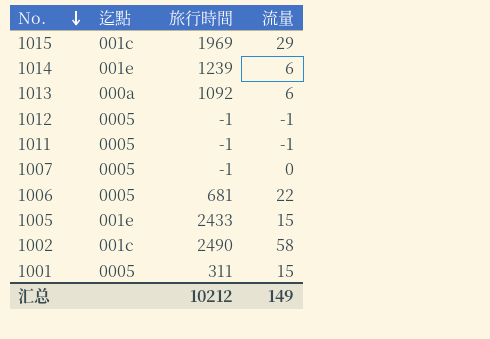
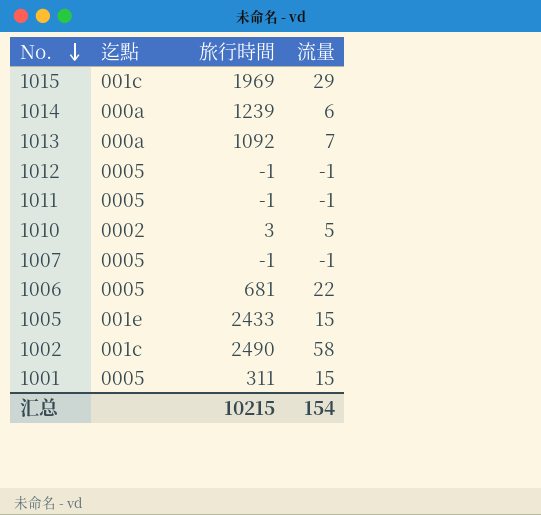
1014 | 迄點: 001e -> 000a
1013 | 流量: 6 -> 7
row 1010: none -> 0002 | 3 | 5
1007 | 流量: 0 -> -1
汇总 | 旅行時間: 10212 -> 10215
汇总 | 流量: 149 -> 154

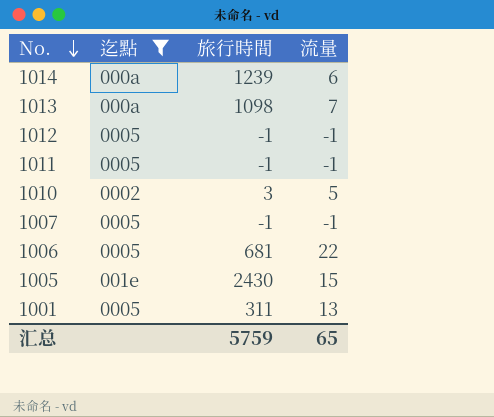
filter: none -> 迄點 != 001c
1013 | 旅行時間: 1092 -> 1098
1005 | 旅行時間: 2433 -> 2430
1001 | 流量: 15 -> 13
汇总 | 旅行時間: 10215 -> 5759
汇总 | 流量: 154 -> 65

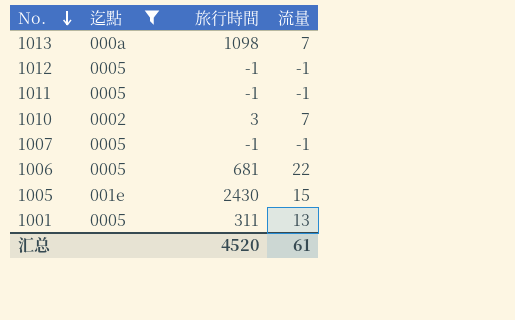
row 1014: 000a | 1239 | 6 -> none
1010 | 流量: 5 -> 7
汇总 | 旅行時間: 5759 -> 4520
汇总 | 流量: 65 -> 61

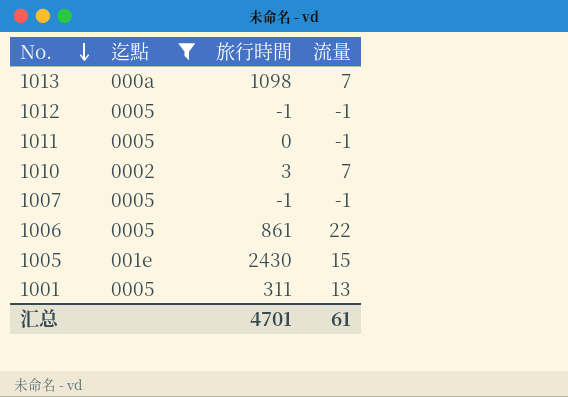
1011 | 旅行時間: -1 -> 0
1006 | 旅行時間: 681 -> 861
汇总 | 旅行時間: 4520 -> 4701

